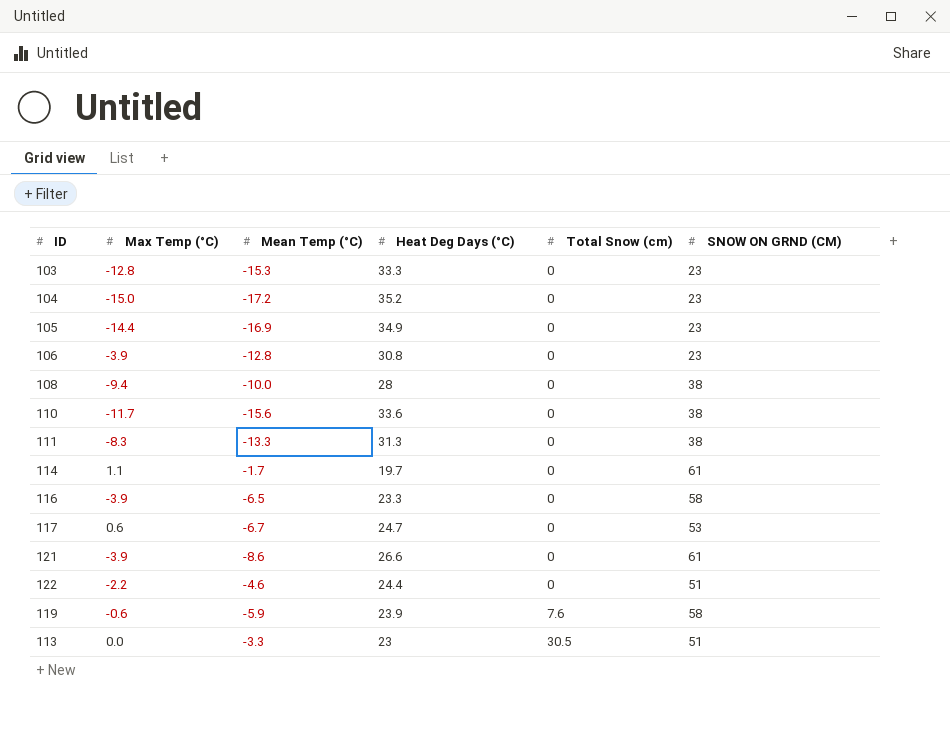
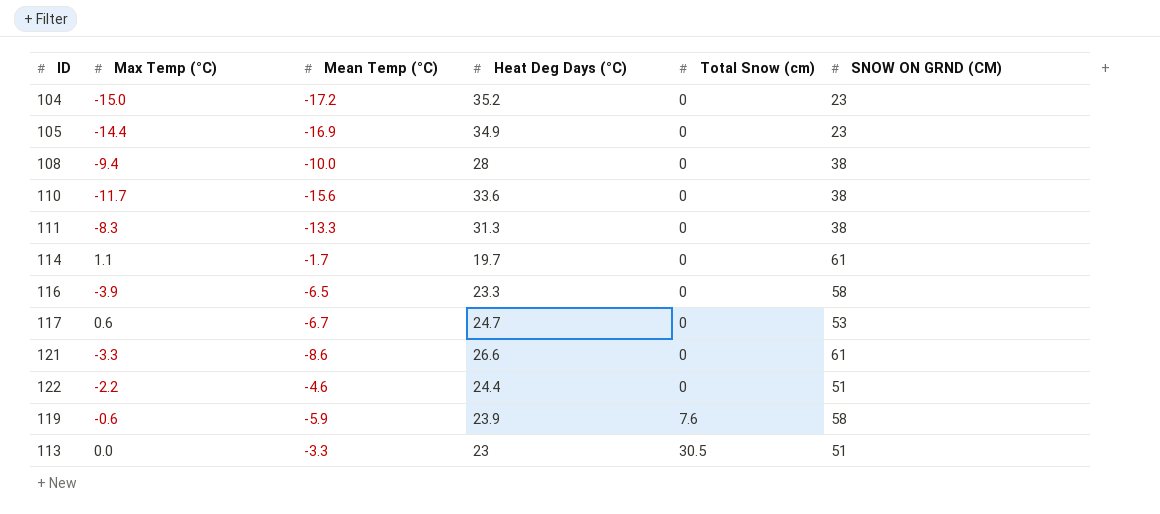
row 103: -12.8 | -15.3 | 33.3 | 0 | 23 -> none
row 106: -3.9 | -12.8 | 30.8 | 0 | 23 -> none
121 | Max Temp (°C): -3.9 -> -3.3

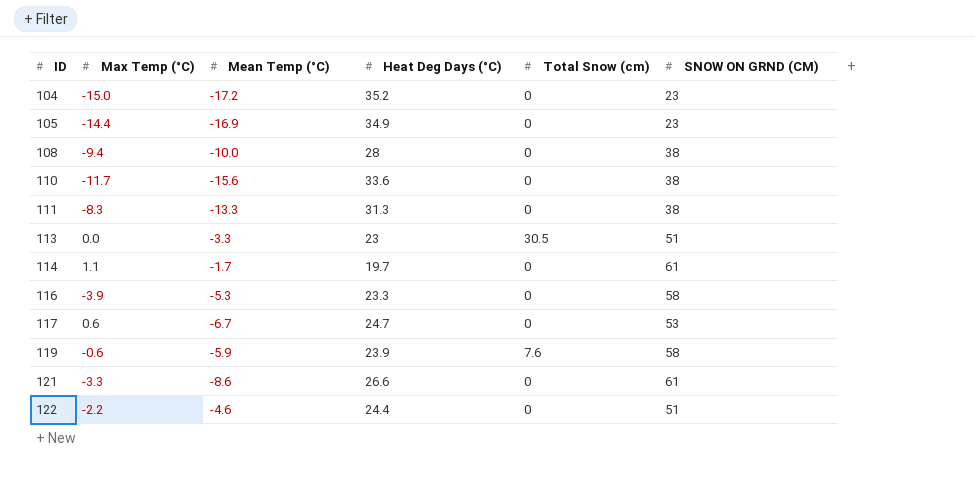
row order: Total Snow (cm) ascending -> ID ascending
116 | Mean Temp (°C): -6.5 -> -5.3

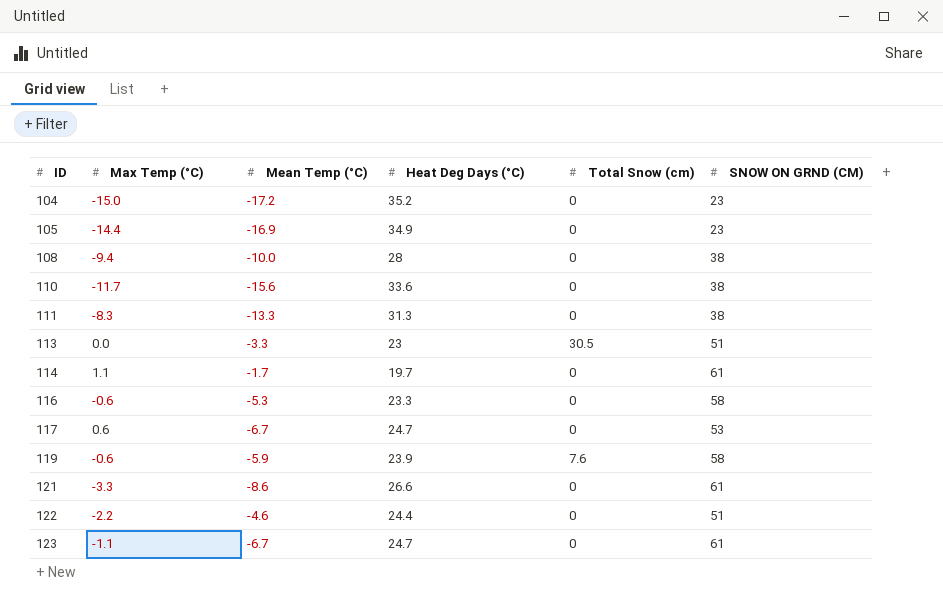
116 | Max Temp (°C): -3.9 -> -0.6
row 123: none -> -1.1 | -6.7 | 24.7 | 0 | 61

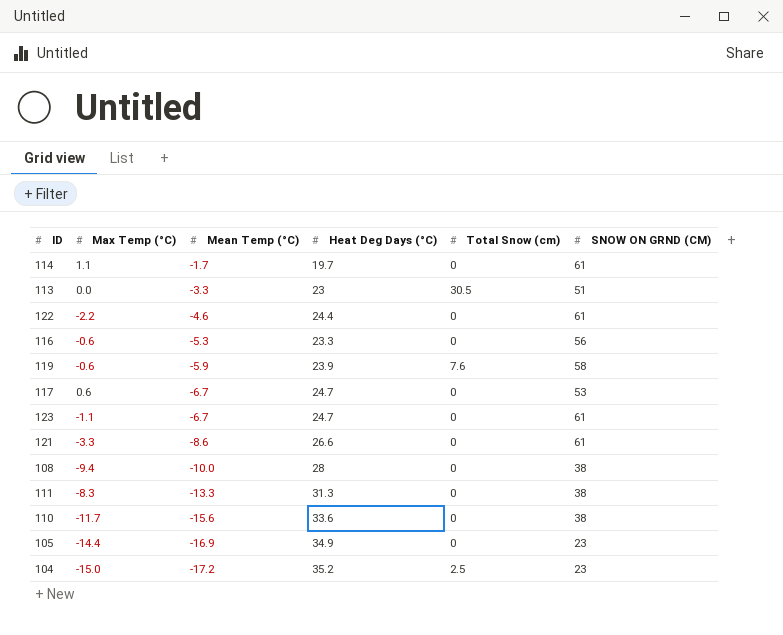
row order: ID ascending -> Mean Temp (°C) descending
122 | SNOW ON GRND (CM): 51 -> 61
116 | SNOW ON GRND (CM): 58 -> 56
104 | Total Snow (cm): 0 -> 2.5

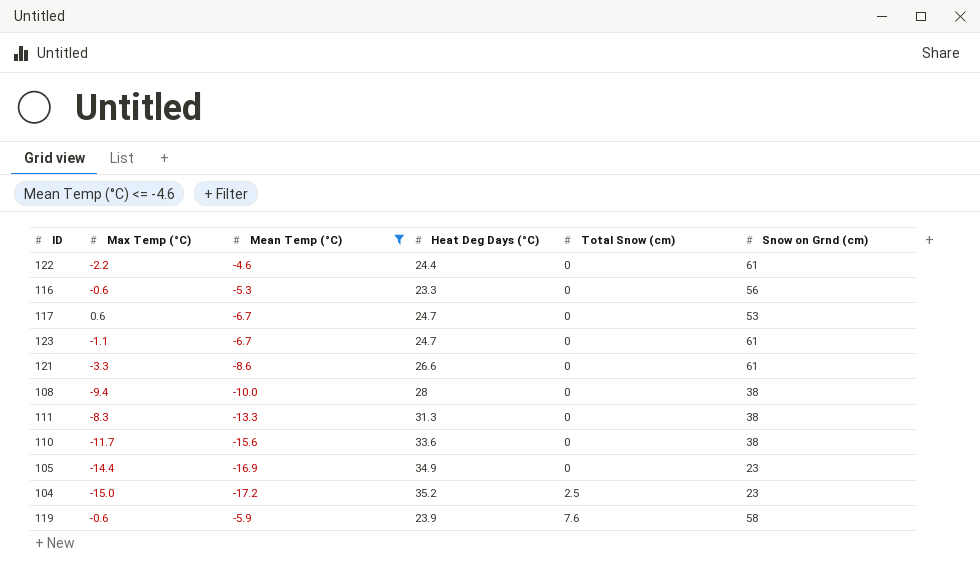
filter: none -> Mean Temp (°C) <= -4.6
row order: Mean Temp (°C) descending -> Total Snow (cm) ascending
column name: SNOW ON GRND (CM) -> Snow on Grnd (cm)

